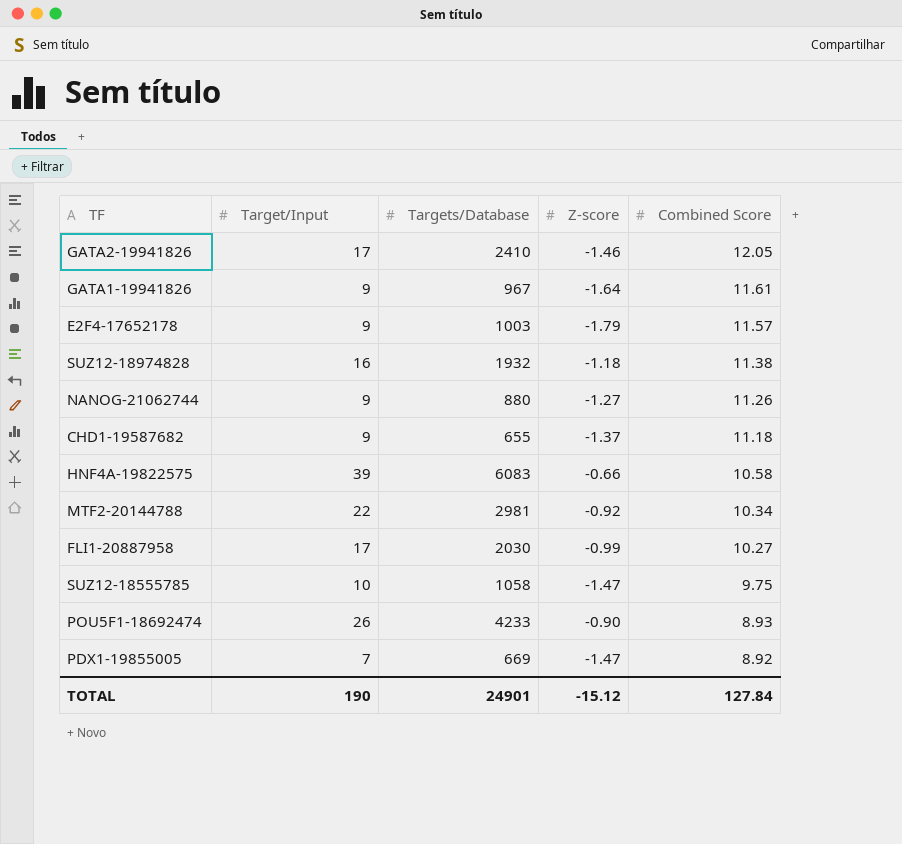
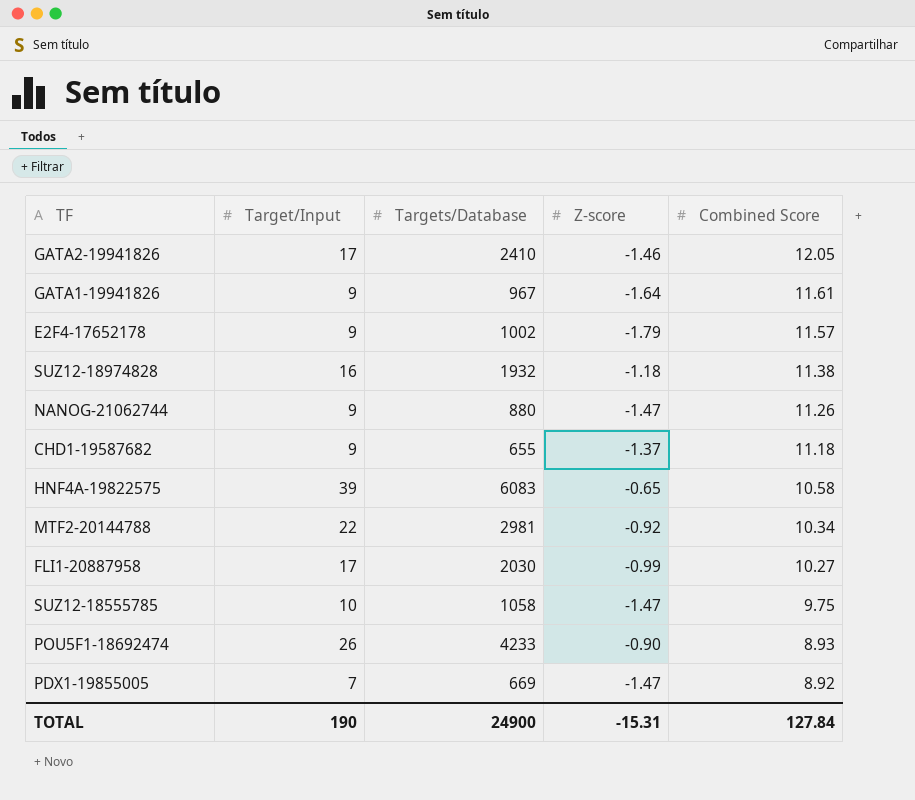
E2F4-17652178 | Targets/Database: 1003 -> 1002
NANOG-21062744 | Z-score: -1.27 -> -1.47
HNF4A-19822575 | Z-score: -0.66 -> -0.65
TOTAL | Targets/Database: 24901 -> 24900
TOTAL | Z-score: -15.12 -> -15.31

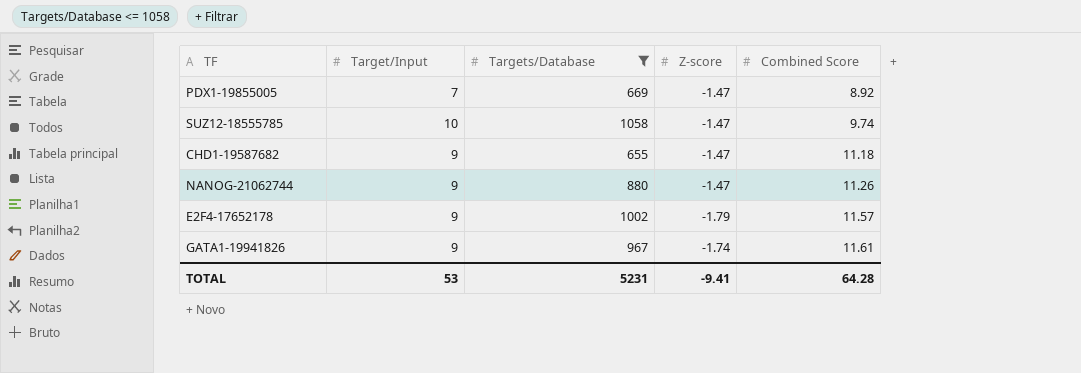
filter: none -> Targets/Database <= 1058
row order: Combined Score descending -> Combined Score ascending
SUZ12-18555785 | Combined Score: 9.75 -> 9.74
CHD1-19587682 | Z-score: -1.37 -> -1.47
GATA1-19941826 | Z-score: -1.64 -> -1.74
TOTAL | Target/Input: 190 -> 53
TOTAL | Targets/Database: 24900 -> 5231
TOTAL | Z-score: -15.31 -> -9.41
TOTAL | Combined Score: 127.84 -> 64.28

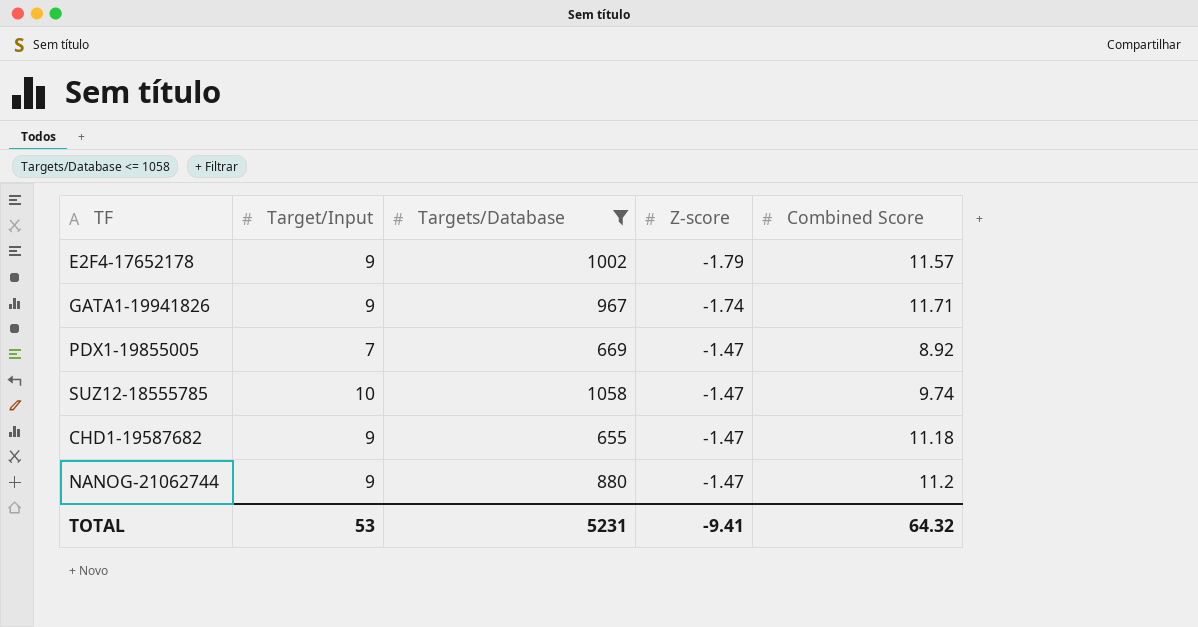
row order: Combined Score ascending -> Z-score ascending
GATA1-19941826 | Combined Score: 11.61 -> 11.71
NANOG-21062744 | Combined Score: 11.26 -> 11.2
TOTAL | Combined Score: 64.28 -> 64.32

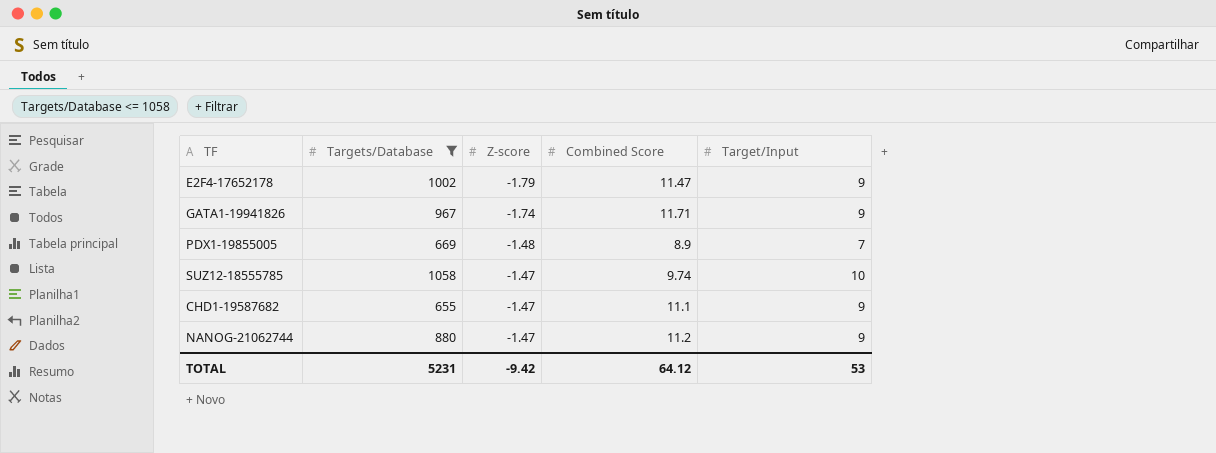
column Target/Input | position: 2 -> 5
E2F4-17652178 | Combined Score: 11.57 -> 11.47
PDX1-19855005 | Z-score: -1.47 -> -1.48
PDX1-19855005 | Combined Score: 8.92 -> 8.9
CHD1-19587682 | Combined Score: 11.18 -> 11.1
TOTAL | Z-score: -9.41 -> -9.42
TOTAL | Combined Score: 64.32 -> 64.12

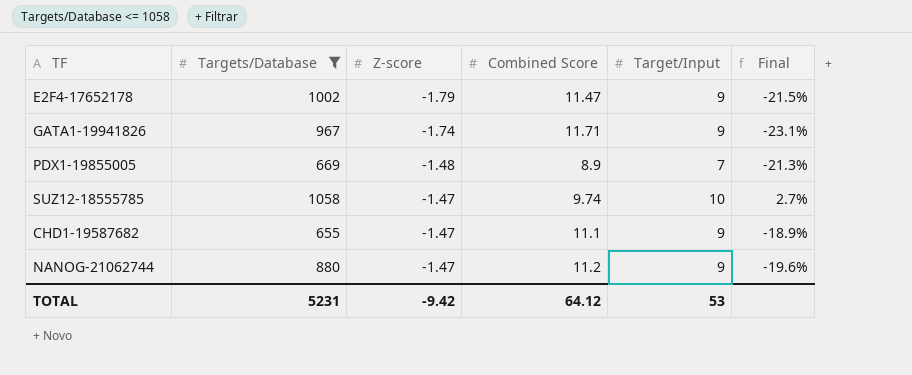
column Final | formula: none -> ([Target/Input] - [Combined Score]) / [Combined Score]

